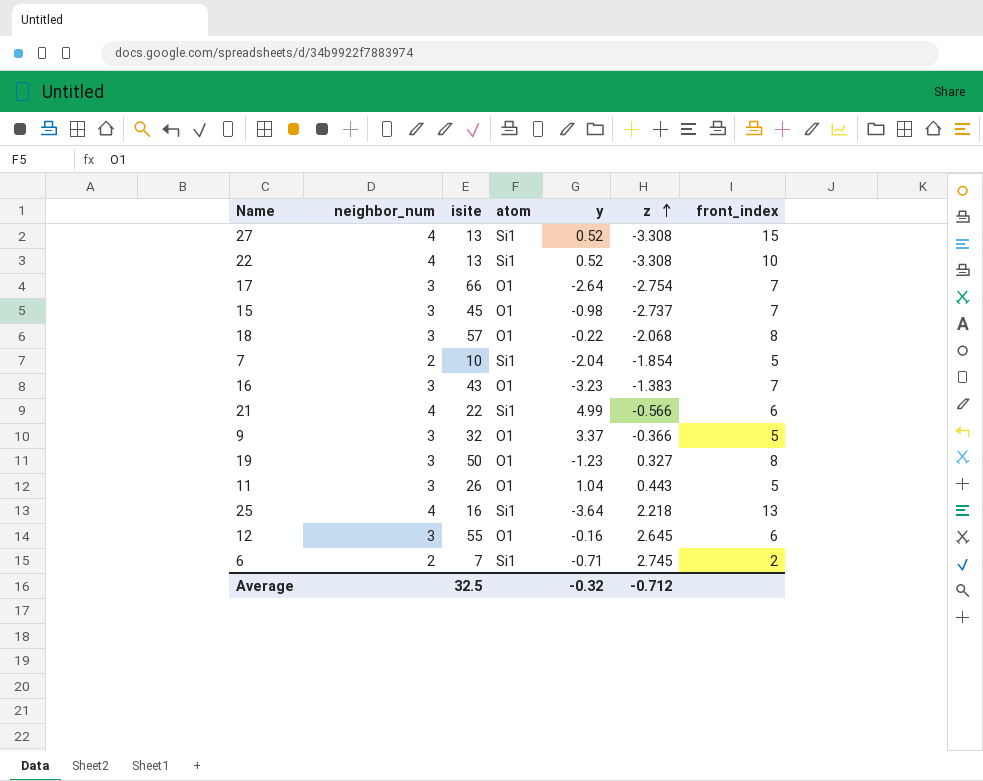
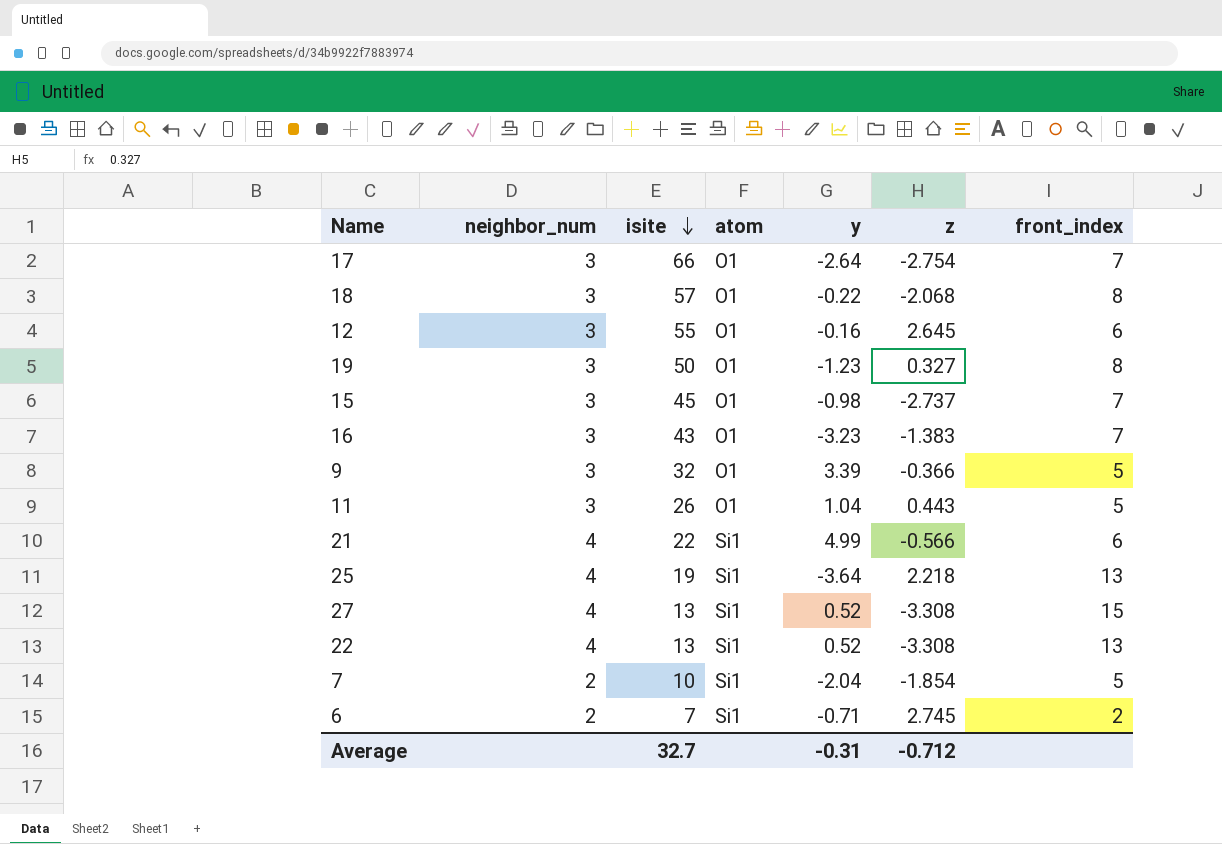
row order: z ascending -> isite descending
9 | y: 3.37 -> 3.39
25 | isite: 16 -> 19
22 | front_index: 10 -> 13
Average | isite: 32.5 -> 32.7
Average | y: -0.32 -> -0.31

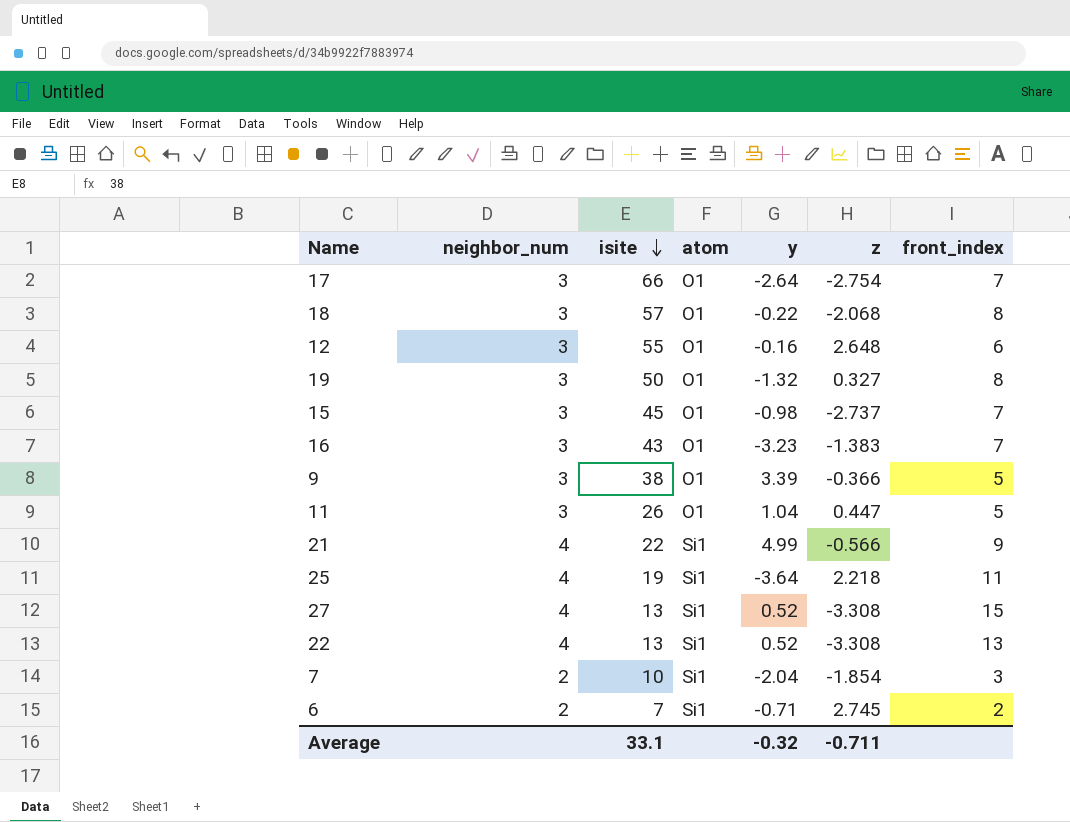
12 | z: 2.645 -> 2.648
19 | y: -1.23 -> -1.32
9 | isite: 32 -> 38
11 | z: 0.443 -> 0.447
21 | front_index: 6 -> 9
25 | front_index: 13 -> 11
7 | front_index: 5 -> 3
Average | isite: 32.7 -> 33.1
Average | y: -0.31 -> -0.32
Average | z: -0.712 -> -0.711

